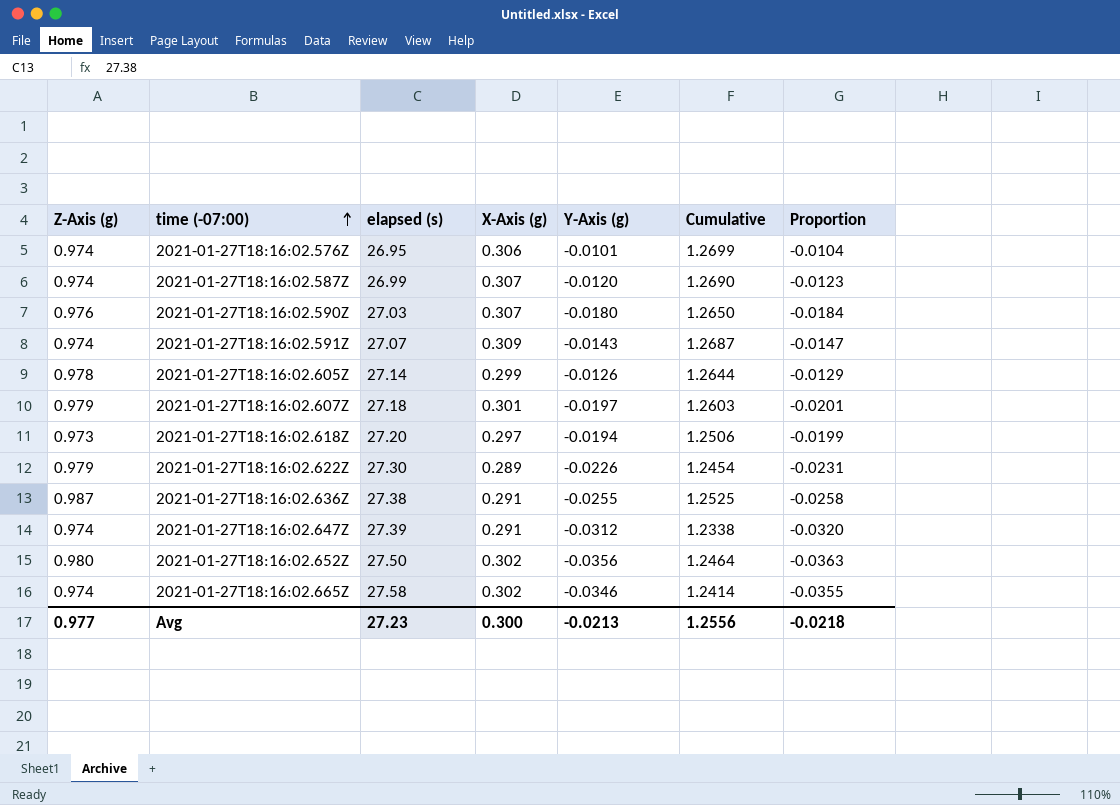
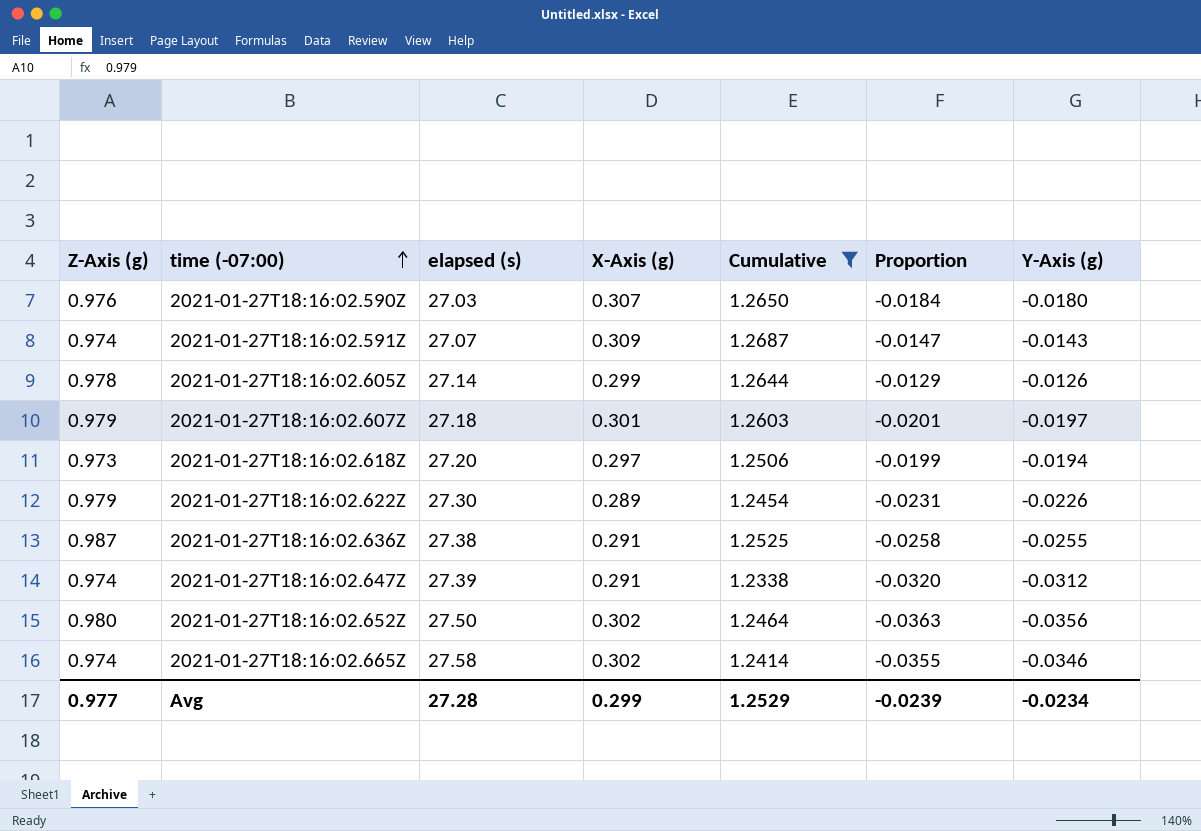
filter: none -> Cumulative <= 1.2687
column Y-Axis (g) | position: 5 -> 7
Avg | elapsed (s): 27.23 -> 27.28
Avg | X-Axis (g): 0.300 -> 0.299
Avg | Cumulative: 1.2556 -> 1.2529
Avg | Proportion: -0.0218 -> -0.0239
Avg | Y-Axis (g): -0.0213 -> -0.0234

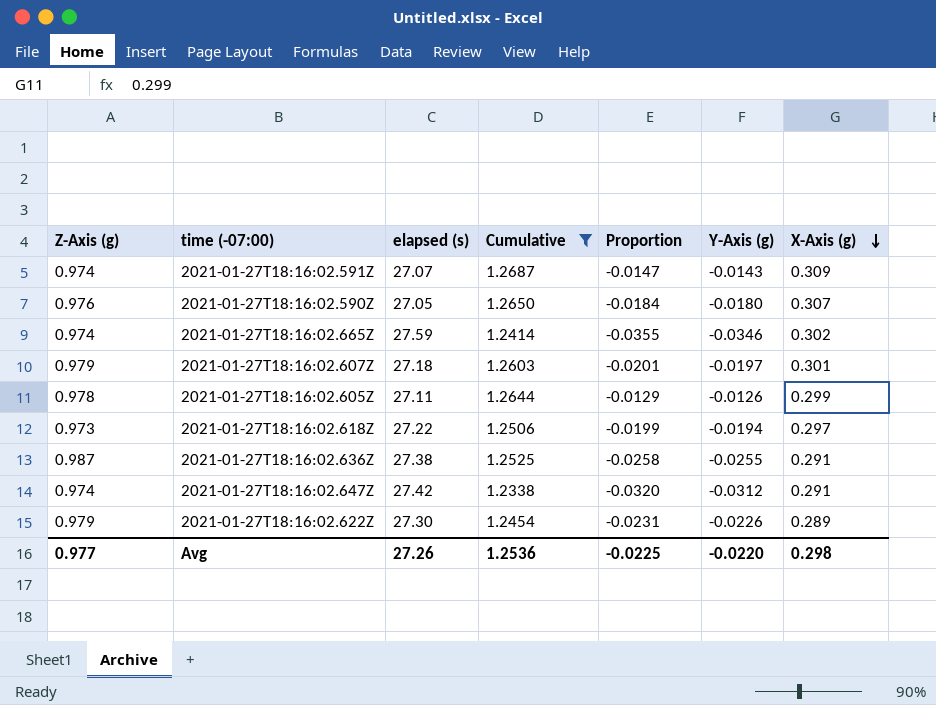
row order: time (-07:00) ascending -> X-Axis (g) descending
column X-Axis (g) | position: 4 -> 7
row 2021-01-27T18:16:02.652Z: 0.980 | 27.50 | 0.302 | 1.2464 | -0.0363 | -0.0356 -> none
2021-01-27T18:16:02.590Z | elapsed (s): 27.03 -> 27.05
2021-01-27T18:16:02.665Z | elapsed (s): 27.58 -> 27.59
2021-01-27T18:16:02.605Z | elapsed (s): 27.14 -> 27.11
2021-01-27T18:16:02.618Z | elapsed (s): 27.20 -> 27.22
2021-01-27T18:16:02.647Z | elapsed (s): 27.39 -> 27.42
Avg | elapsed (s): 27.28 -> 27.26
Avg | Cumulative: 1.2529 -> 1.2536
Avg | Proportion: -0.0239 -> -0.0225
Avg | Y-Axis (g): -0.0234 -> -0.0220
Avg | X-Axis (g): 0.299 -> 0.298

